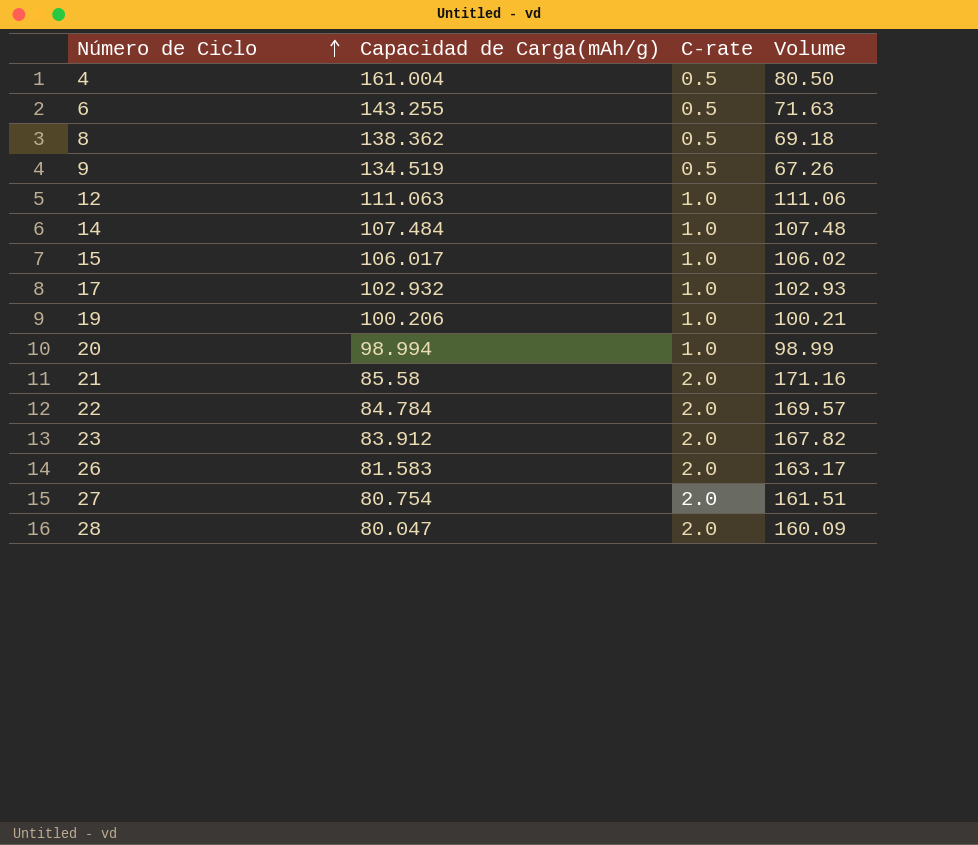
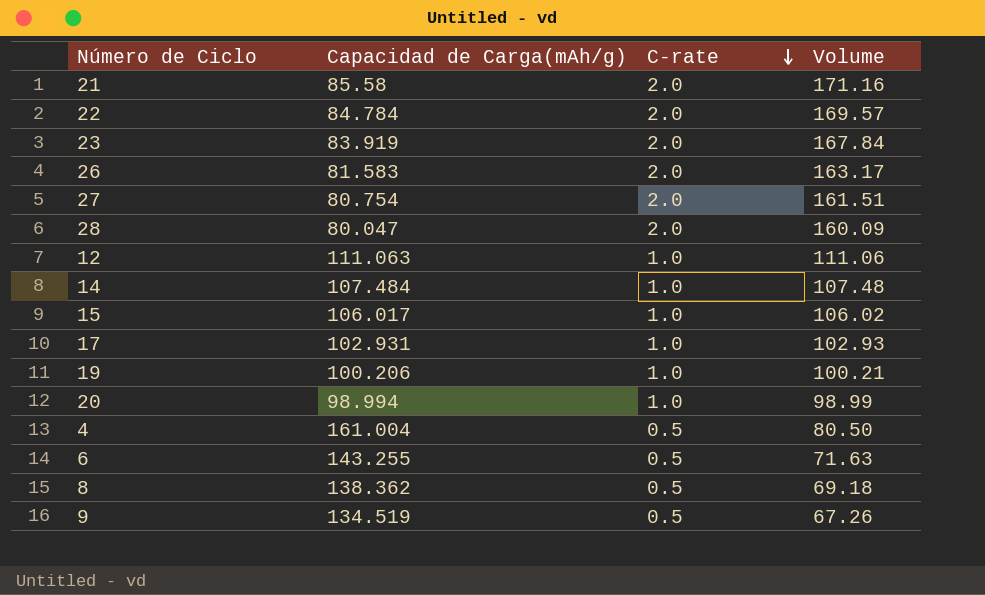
row order: Número de Ciclo ascending -> C-rate descending
23 | Capacidad de Carga(mAh/g): 83.912 -> 83.919
23 | Volume: 167.82 -> 167.84
17 | Capacidad de Carga(mAh/g): 102.932 -> 102.931

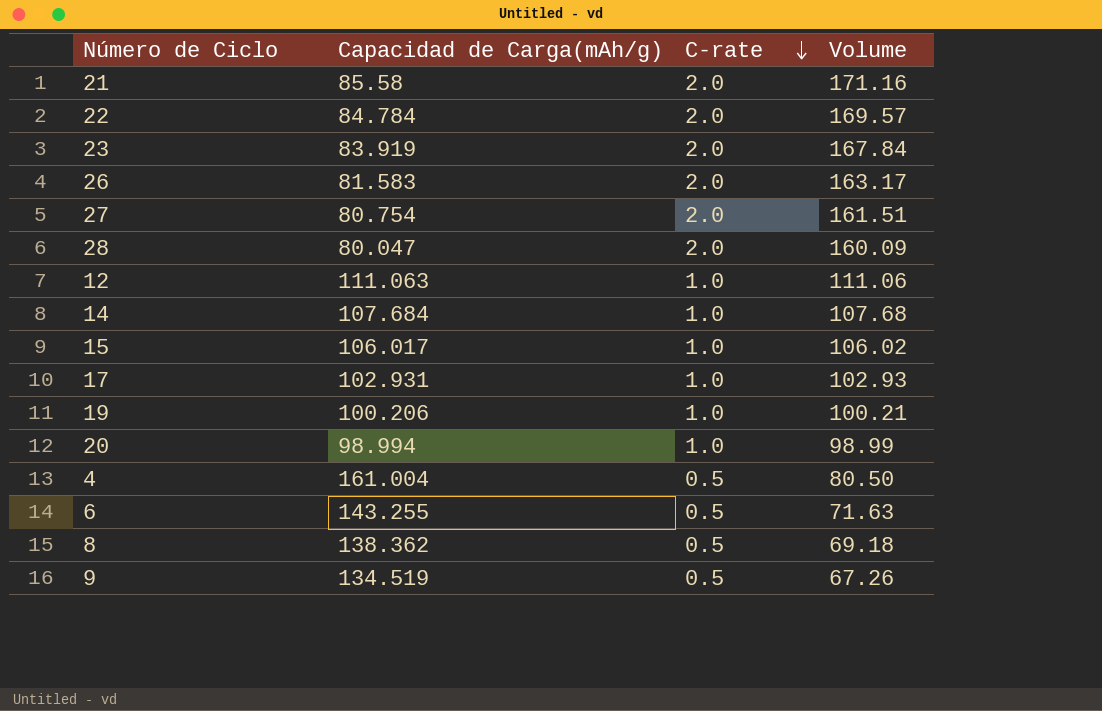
14 | Capacidad de Carga(mAh/g): 107.484 -> 107.684
14 | Volume: 107.48 -> 107.68

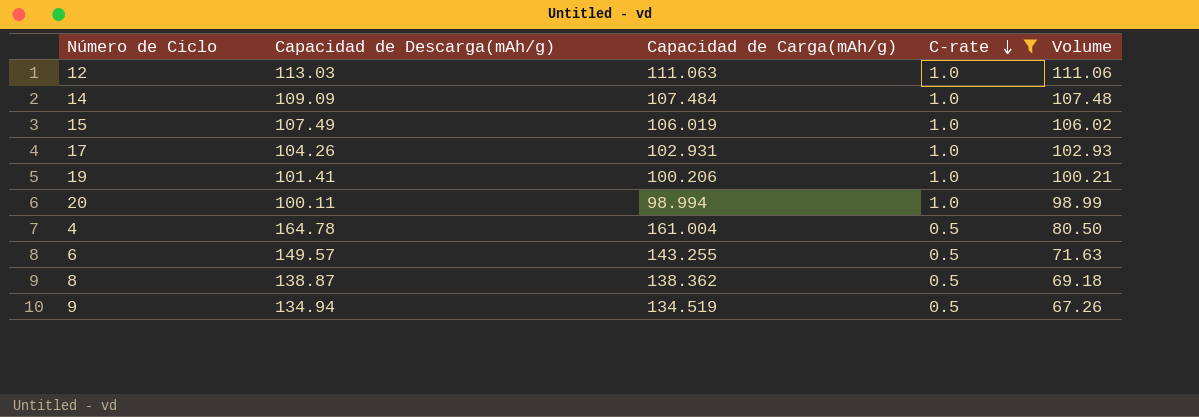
filter: none -> C-rate != 2.0
column Capacidad de Descarga(mAh/g) | position: none -> 2
14 | Capacidad de Carga(mAh/g): 107.684 -> 107.484
14 | Volume: 107.68 -> 107.48
15 | Capacidad de Carga(mAh/g): 106.017 -> 106.019

